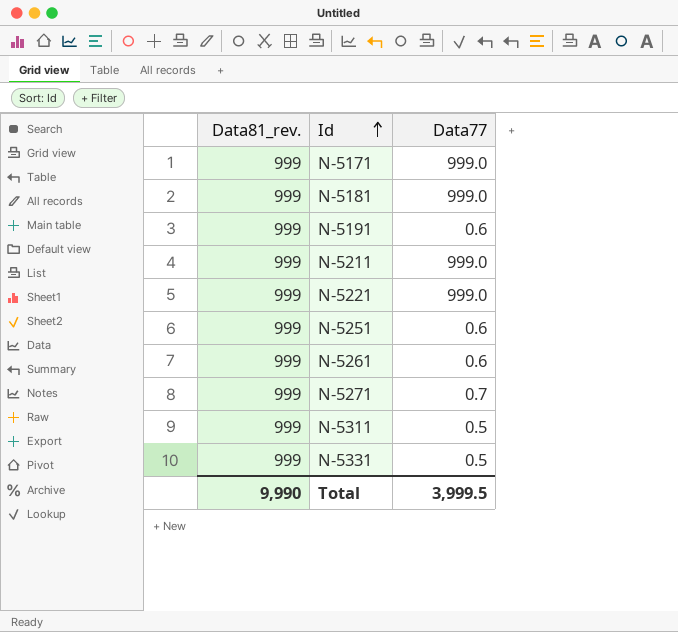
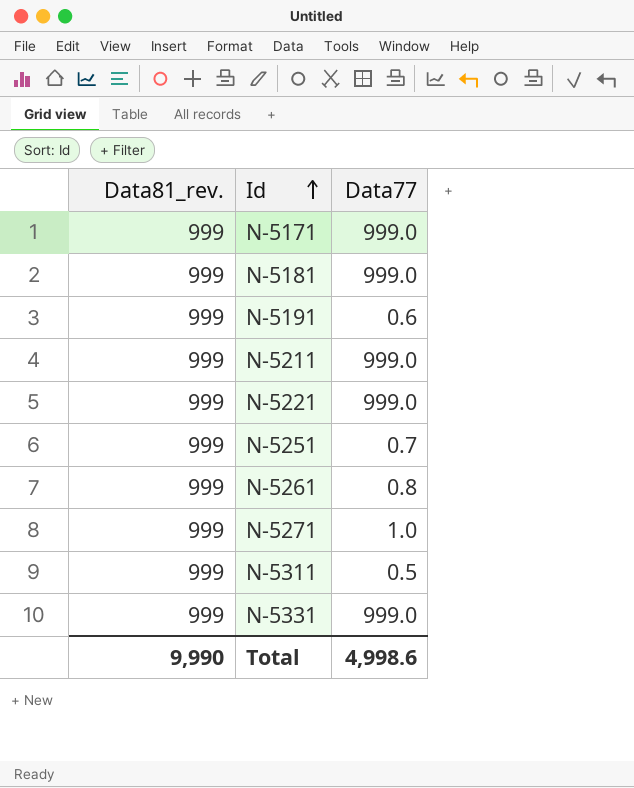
N-5251 | Data77: 0.6 -> 0.7
N-5261 | Data77: 0.6 -> 0.8
N-5271 | Data77: 0.7 -> 1.0
N-5331 | Data77: 0.5 -> 999.0
Total | Data77: 3,999.5 -> 4,998.6

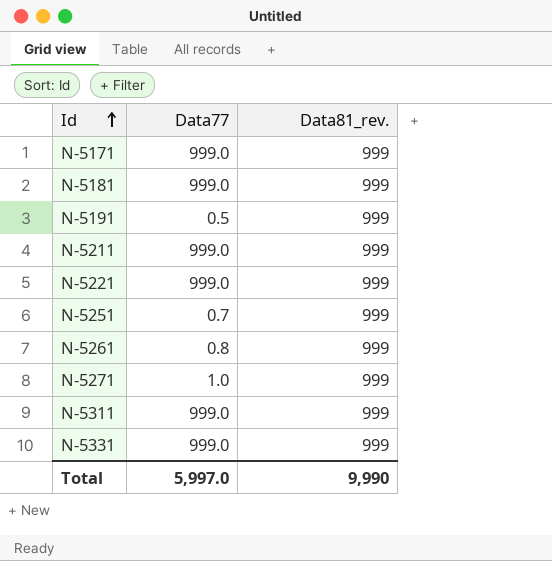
column Data81_rev. | position: 1 -> 3
N-5191 | Data77: 0.6 -> 0.5
N-5311 | Data77: 0.5 -> 999.0
Total | Data77: 4,998.6 -> 5,997.0

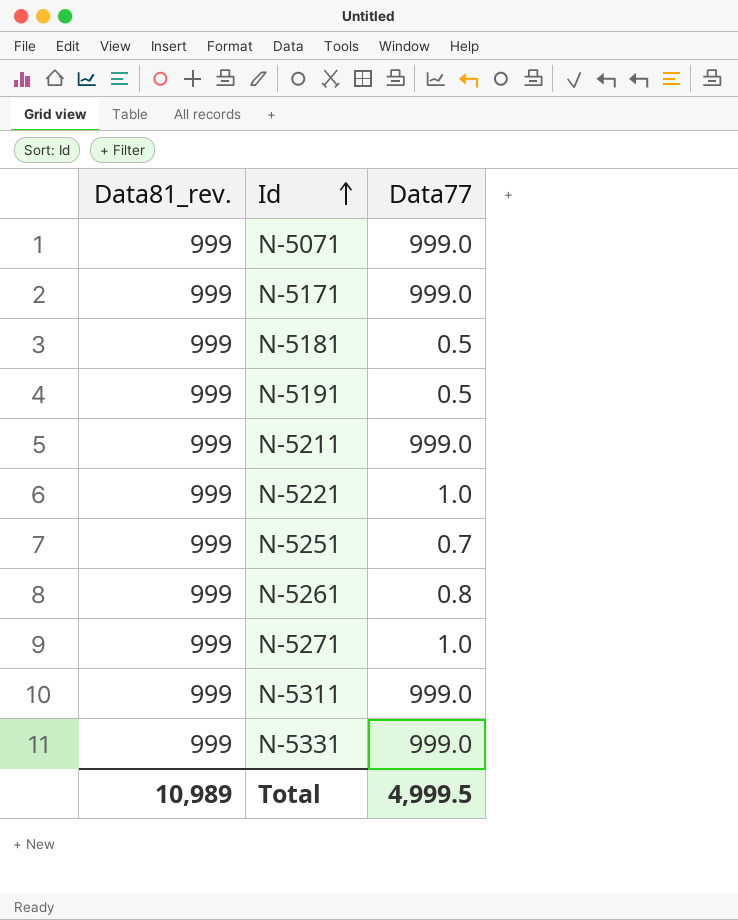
column Data81_rev. | position: 3 -> 1
row N-5071: none -> 999 | 999.0
N-5181 | Data77: 999.0 -> 0.5
N-5221 | Data77: 999.0 -> 1.0
Total | Data81_rev.: 9,990 -> 10,989
Total | Data77: 5,997.0 -> 4,999.5

